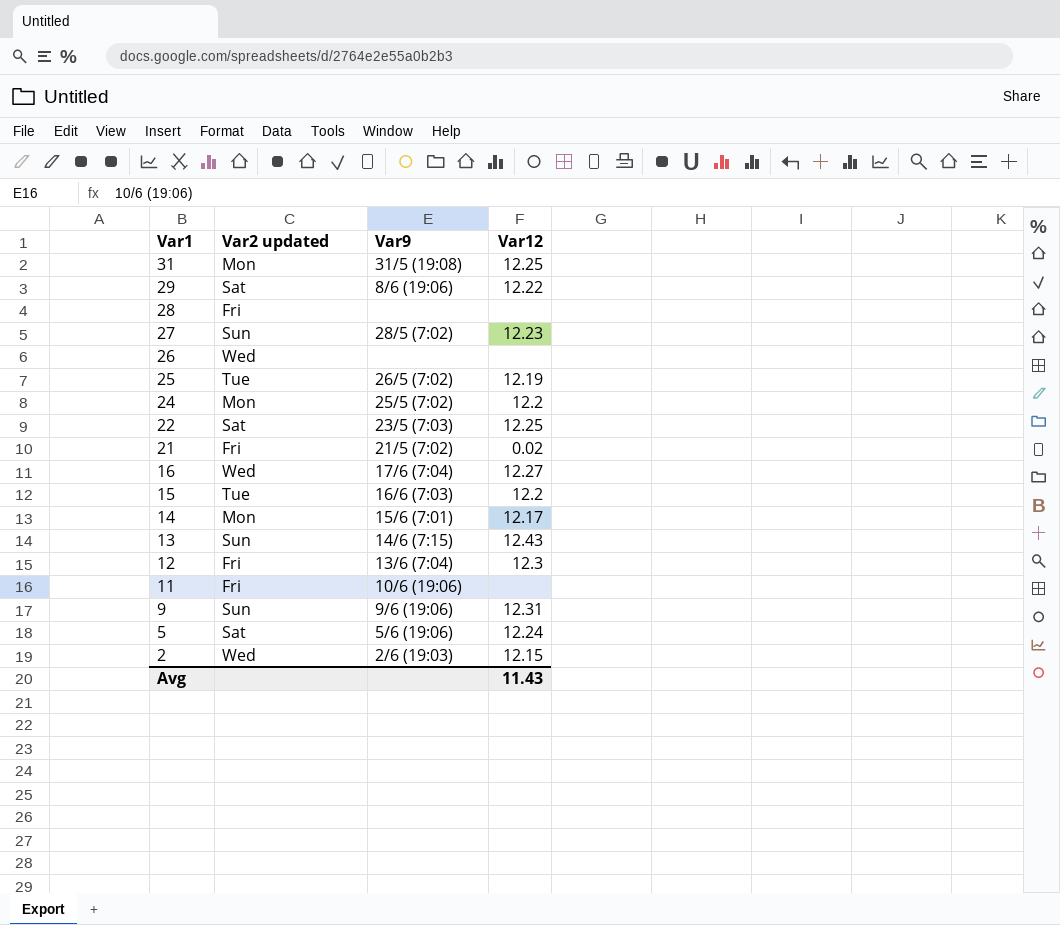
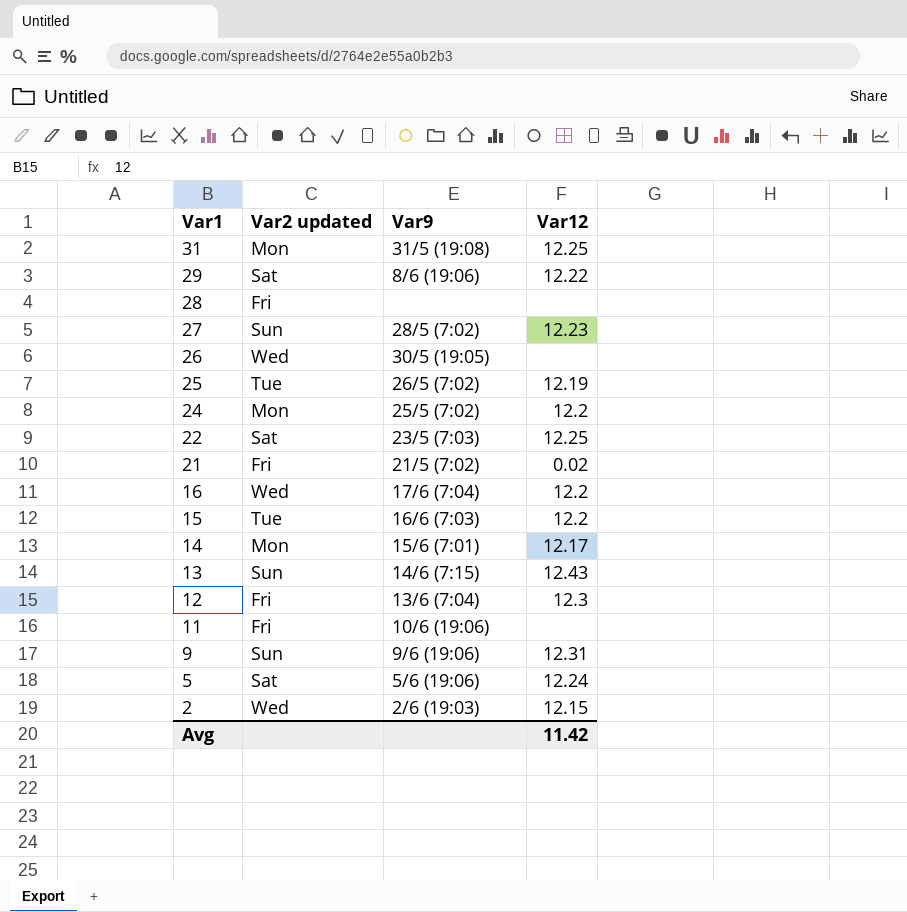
26 | Var9: none -> 30/5 (19:05)
16 | Var12: 12.27 -> 12.2
Avg | Var12: 11.43 -> 11.42

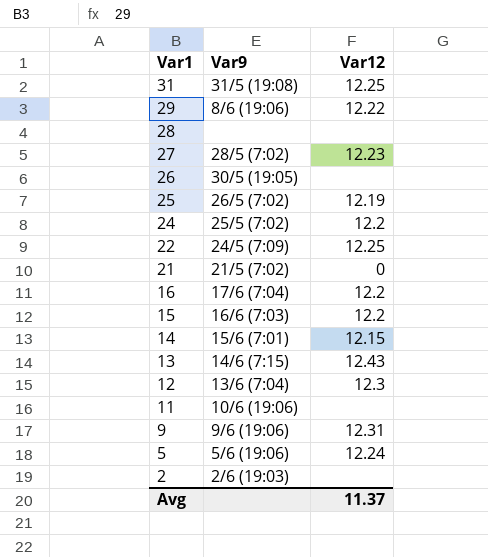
column Var2 updated | position: 2 -> none
22 | Var9: 23/5 (7:03) -> 24/5 (7:09)
21 | Var12: 0.02 -> 0
14 | Var12: 12.17 -> 12.15
2 | Var12: 12.15 -> none
Avg | Var12: 11.42 -> 11.37

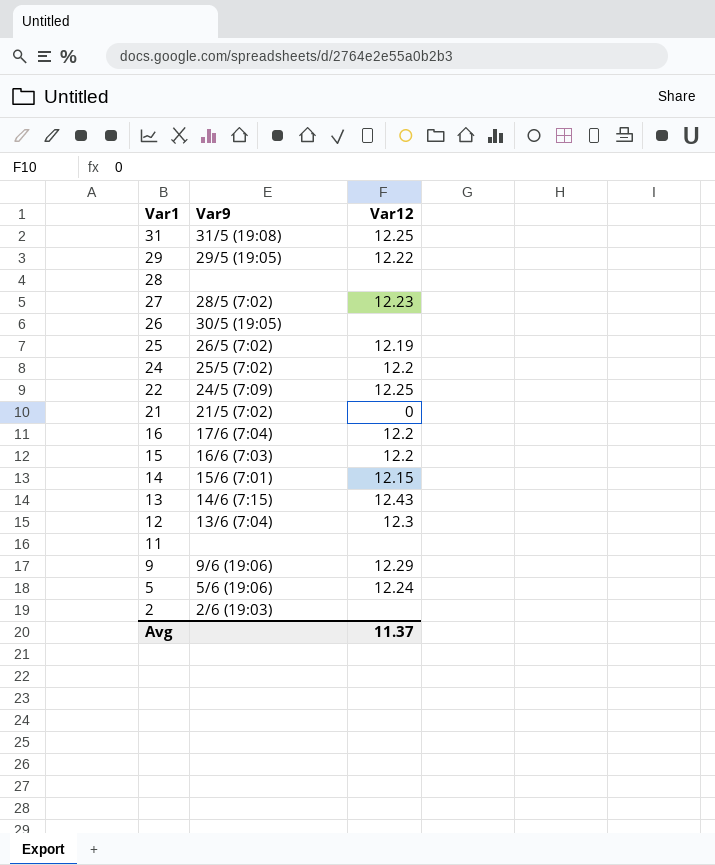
29 | Var9: 8/6 (19:06) -> 29/5 (19:05)
11 | Var9: 10/6 (19:06) -> none
9 | Var12: 12.31 -> 12.29

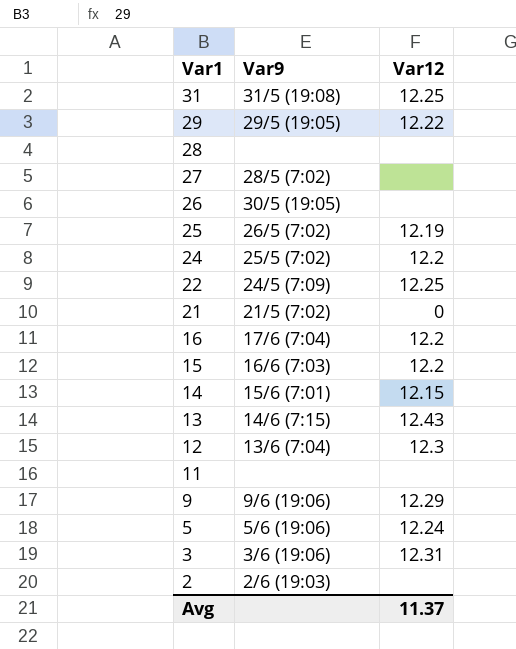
27 | Var12: 12.23 -> none
row 3: none -> 3/6 (19:06) | 12.31

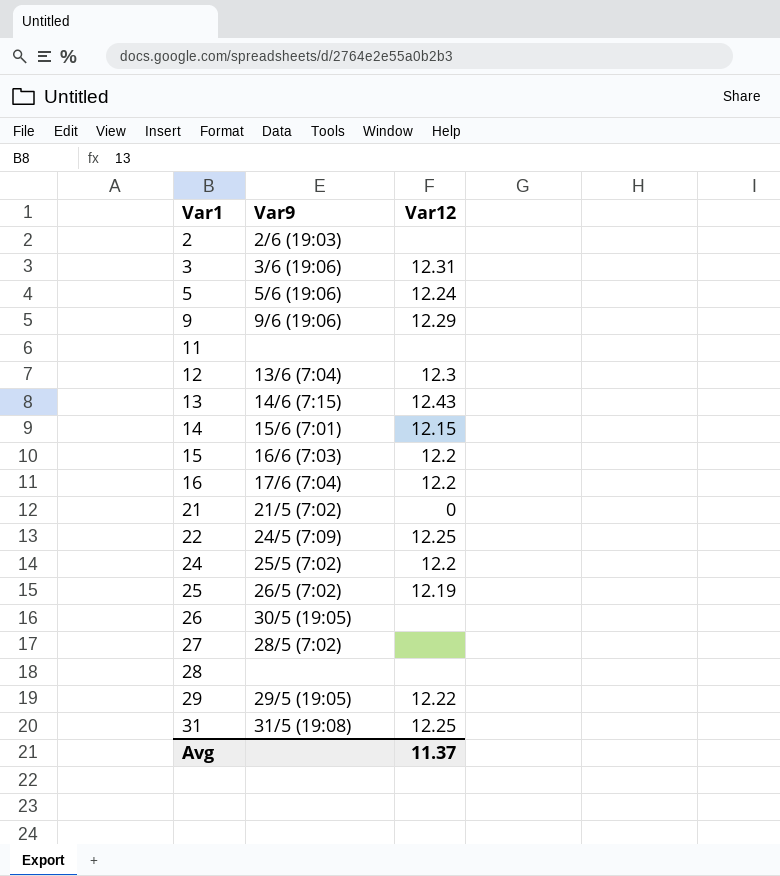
row order: Var1 descending -> Var1 ascending

